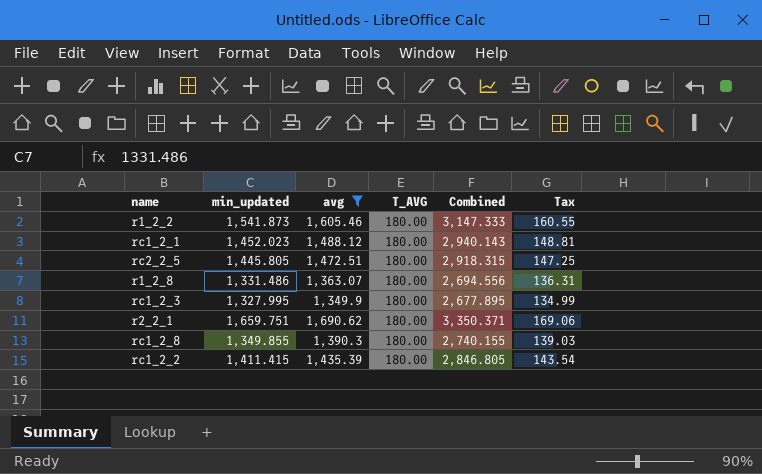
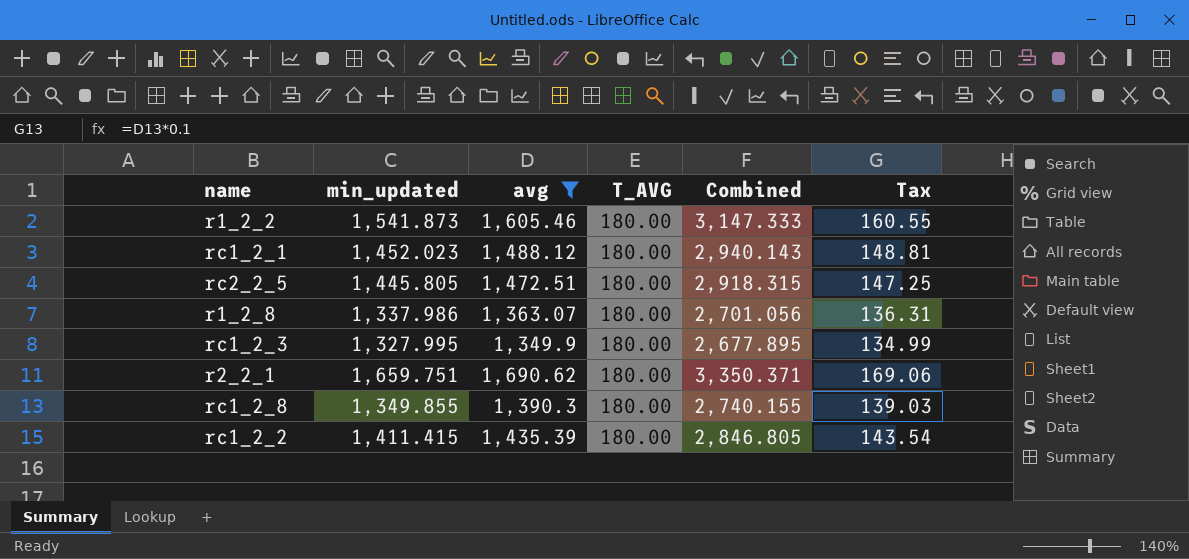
r1_2_8 | min_updated: 1,331.486 -> 1,337.986
r1_2_8 | Combined: 2,694.556 -> 2,701.056

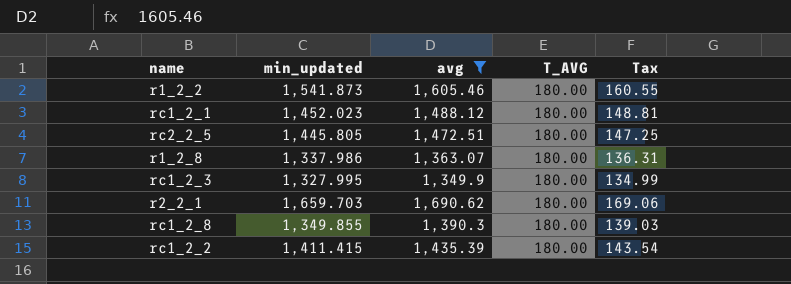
column Combined | formula: [min_updated] + [avg] -> none
r2_2_1 | min_updated: 1,659.751 -> 1,659.703

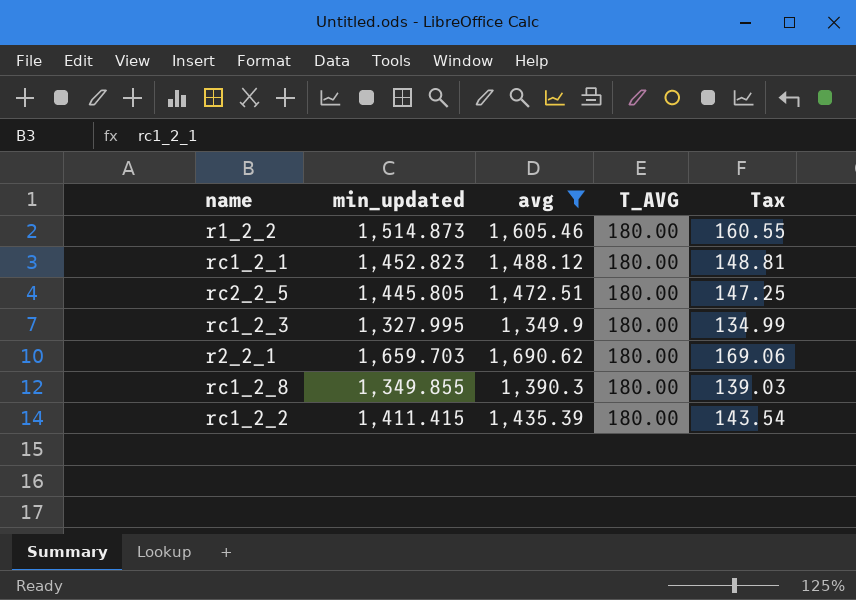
row r1_2_8: 1,337.986 | 1,363.07 | 180.00 | 136.31 -> none
r1_2_2 | min_updated: 1,541.873 -> 1,514.873
rc1_2_1 | min_updated: 1,452.023 -> 1,452.823

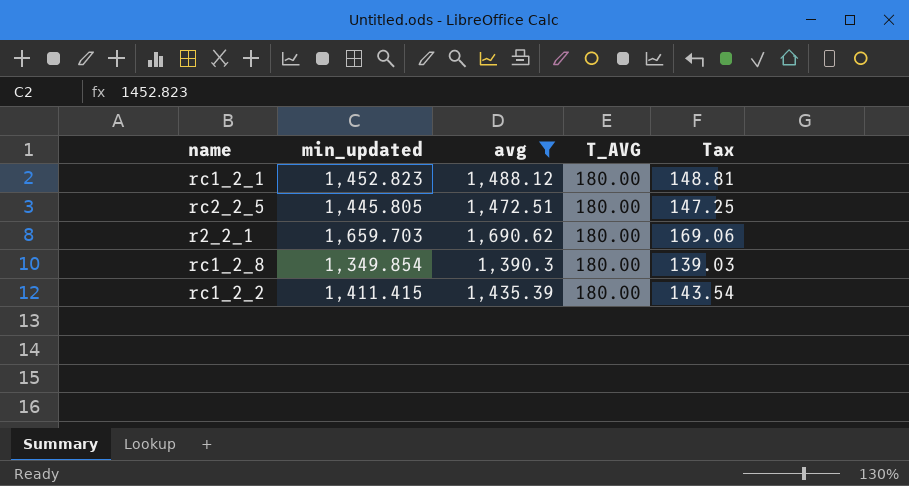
row r1_2_2: 1,514.873 | 1,605.46 | 180.00 | 160.55 -> none
row rc1_2_3: 1,327.995 | 1,349.9 | 180.00 | 134.99 -> none
rc1_2_8 | min_updated: 1,349.855 -> 1,349.854

